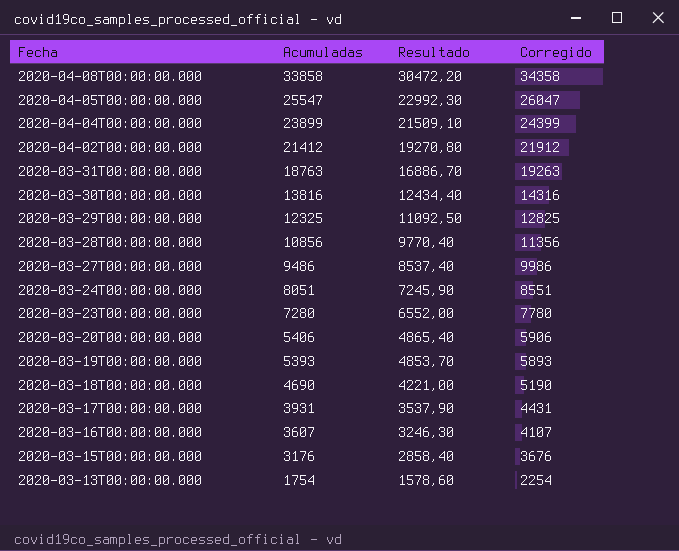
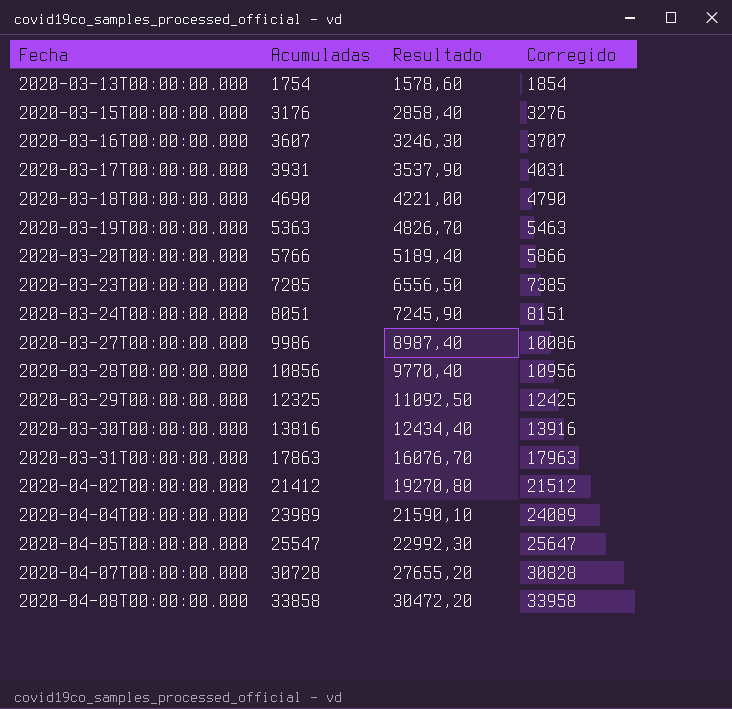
row order: Fecha descending -> Fecha ascending
column Corregido | formula: [Acumuladas] + 500 -> [Acumuladas] + 100
2020-03-19T00:00:00.000 | Acumuladas: 5393 -> 5363
2020-03-19T00:00:00.000 | Resultado: 4853,70 -> 4826,70
2020-03-20T00:00:00.000 | Acumuladas: 5406 -> 5766
2020-03-20T00:00:00.000 | Resultado: 4865,40 -> 5189,40
2020-03-23T00:00:00.000 | Acumuladas: 7280 -> 7285
2020-03-23T00:00:00.000 | Resultado: 6552,00 -> 6556,50
2020-03-27T00:00:00.000 | Acumuladas: 9486 -> 9986
2020-03-27T00:00:00.000 | Resultado: 8537,40 -> 8987,40
2020-03-31T00:00:00.000 | Acumuladas: 18763 -> 17863
2020-03-31T00:00:00.000 | Resultado: 16886,70 -> 16076,70
2020-04-04T00:00:00.000 | Acumuladas: 23899 -> 23989
2020-04-04T00:00:00.000 | Resultado: 21509,10 -> 21590,10
row 2020-04-07T00:00:00.000: none -> 30728 | 27655,20 | 30828

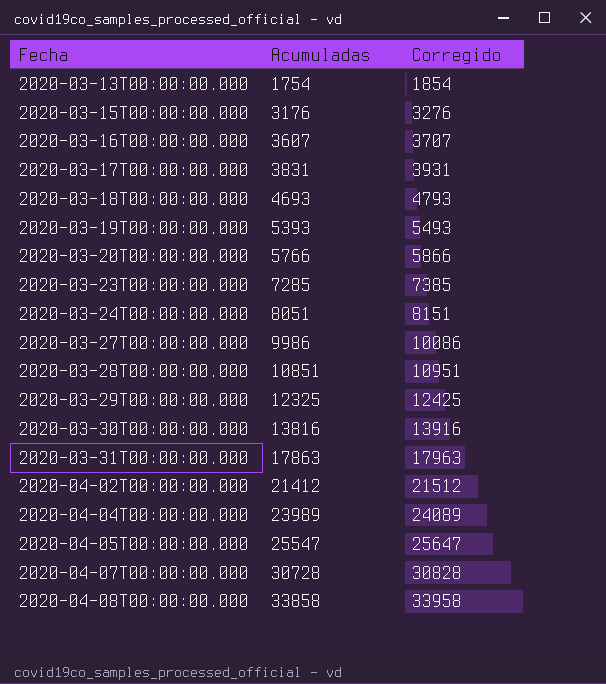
column Resultado | formula: [Acumuladas] * 0,9 -> none
2020-03-17T00:00:00.000 | Acumuladas: 3931 -> 3831
2020-03-17T00:00:00.000 | Corregido: 4031 -> 3931
2020-03-18T00:00:00.000 | Acumuladas: 4690 -> 4693
2020-03-18T00:00:00.000 | Corregido: 4790 -> 4793
2020-03-19T00:00:00.000 | Acumuladas: 5363 -> 5393
2020-03-19T00:00:00.000 | Corregido: 5463 -> 5493
2020-03-28T00:00:00.000 | Acumuladas: 10856 -> 10851
2020-03-28T00:00:00.000 | Corregido: 10956 -> 10951

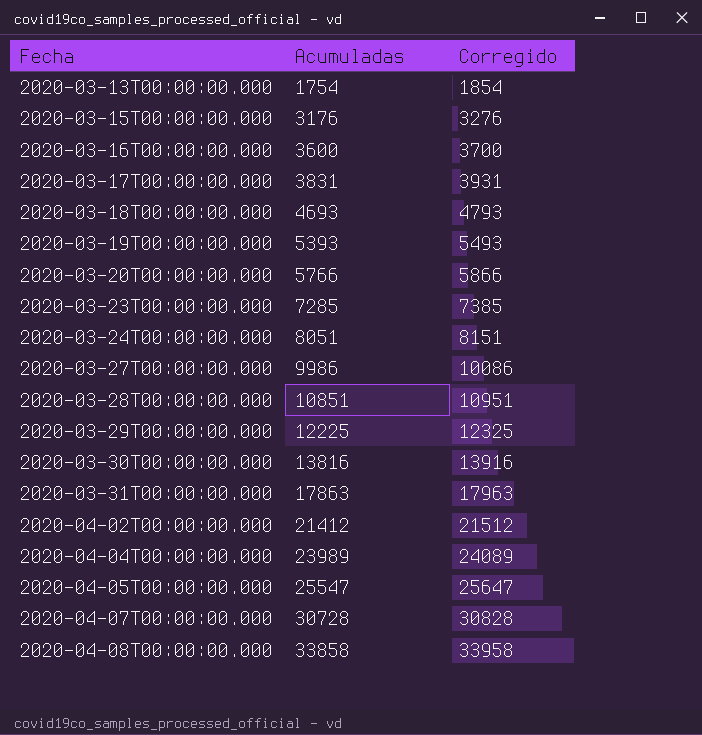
2020-03-16T00:00:00.000 | Acumuladas: 3607 -> 3600
2020-03-16T00:00:00.000 | Corregido: 3707 -> 3700
2020-03-29T00:00:00.000 | Acumuladas: 12325 -> 12225
2020-03-29T00:00:00.000 | Corregido: 12425 -> 12325

